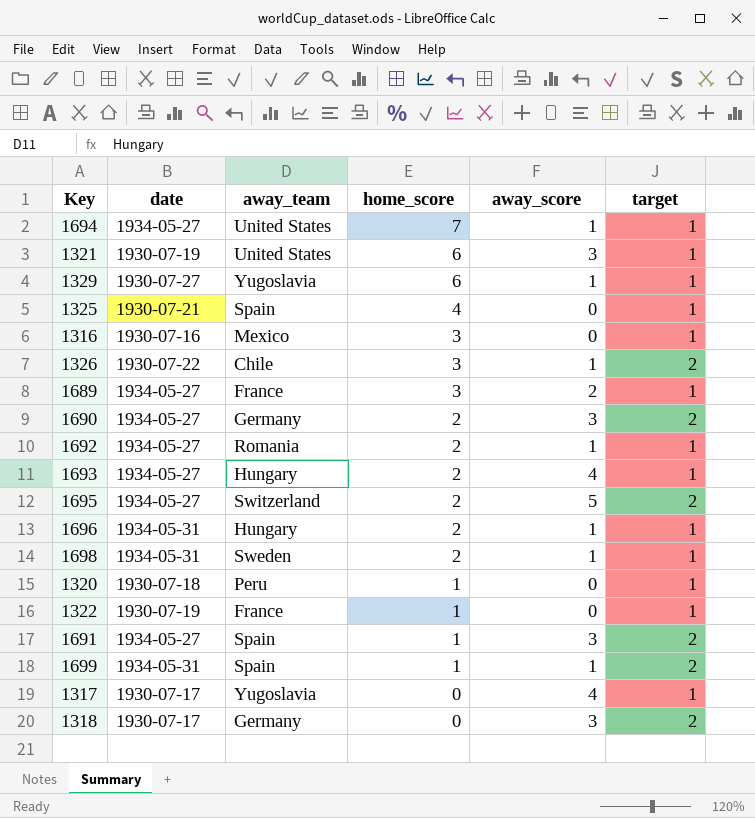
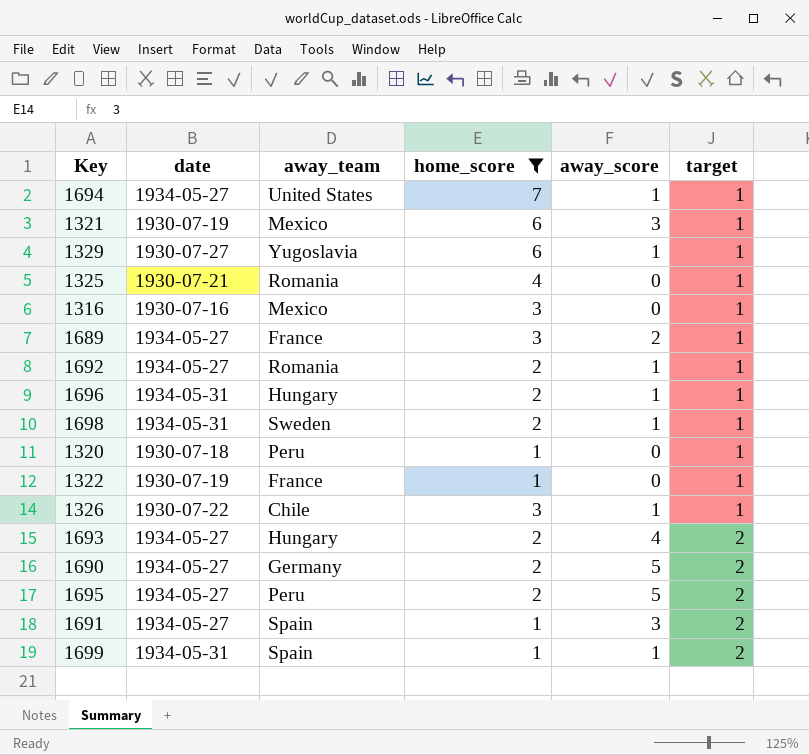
filter: none -> home_score != 0
row order: home_score descending -> target ascending
1321 | away_team: United States -> Mexico
1325 | away_team: Spain -> Romania
1326 | target: 2 -> 1
1693 | target: 1 -> 2
1690 | away_score: 3 -> 5
1695 | away_team: Switzerland -> Peru

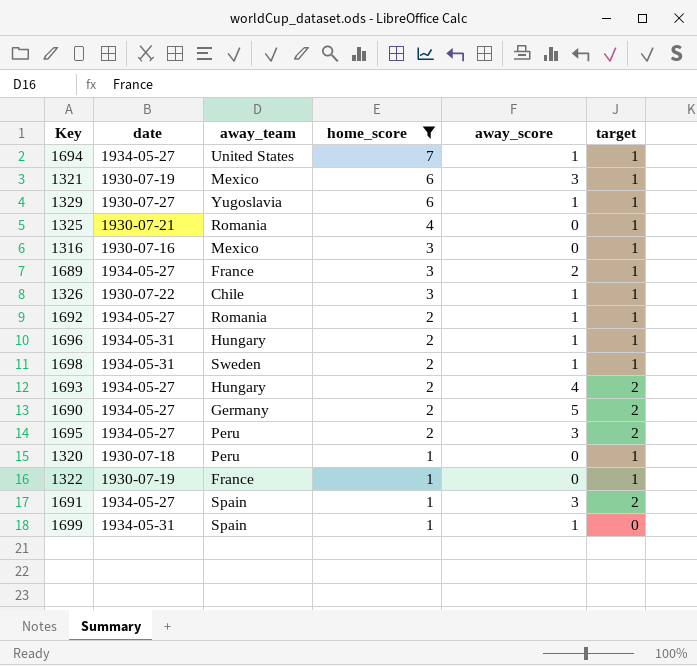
row order: target ascending -> home_score descending
1695 | away_score: 5 -> 3
1699 | target: 2 -> 0

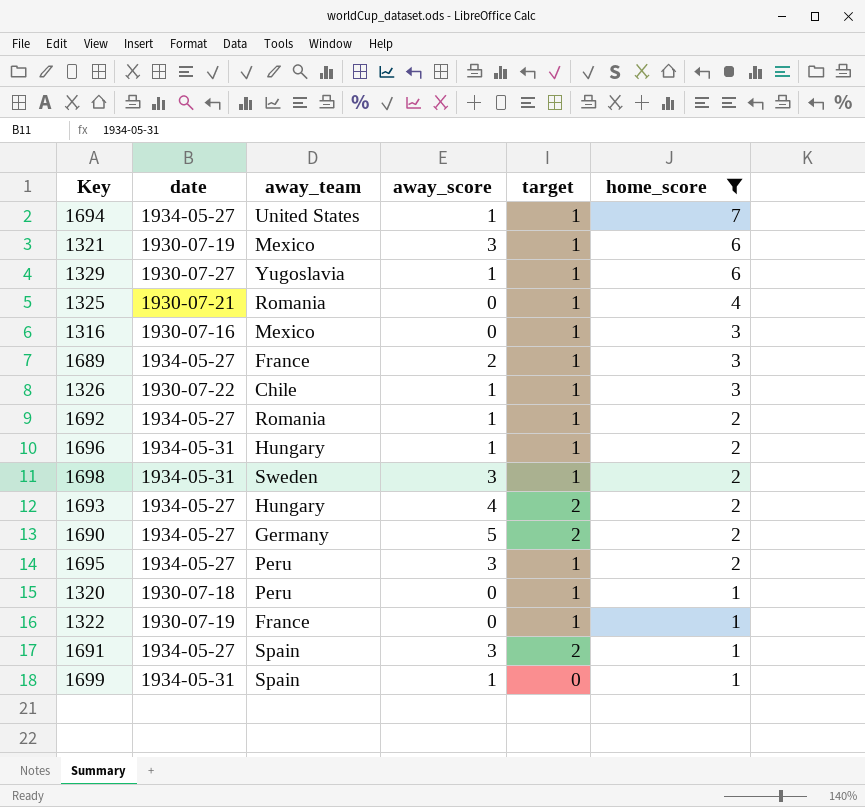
column home_score | position: 4 -> 6
1698 | away_score: 1 -> 3
1695 | target: 2 -> 1

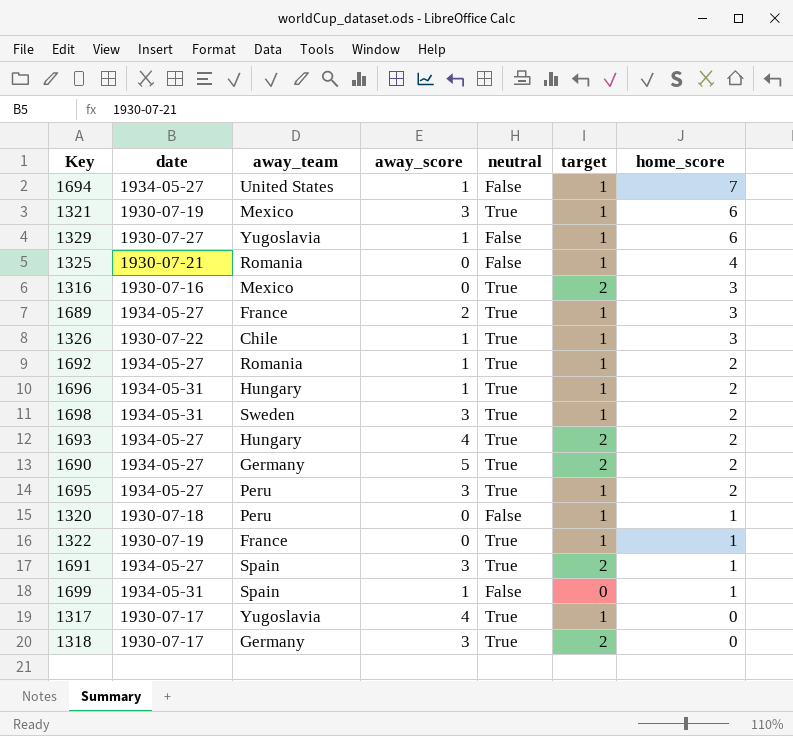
filter: home_score != 0 -> none
column neutral | position: none -> 5
1316 | target: 1 -> 2

